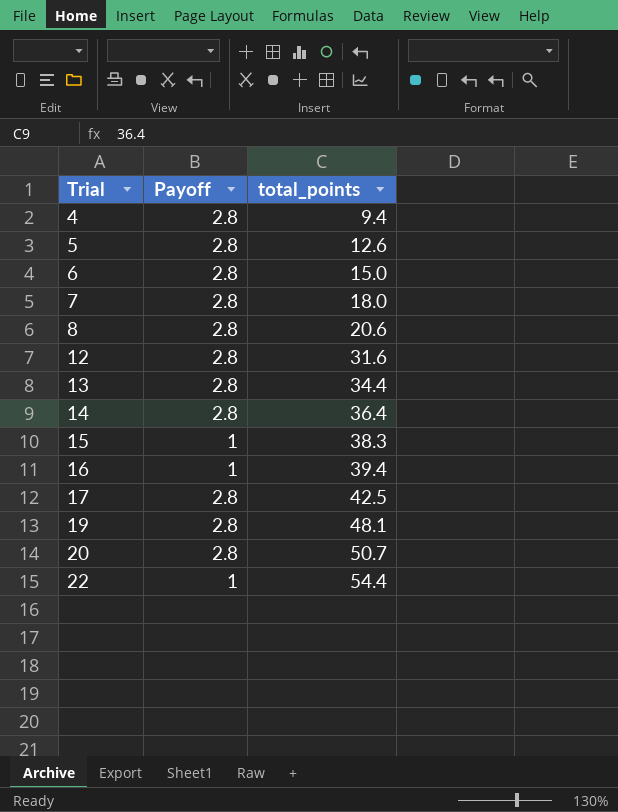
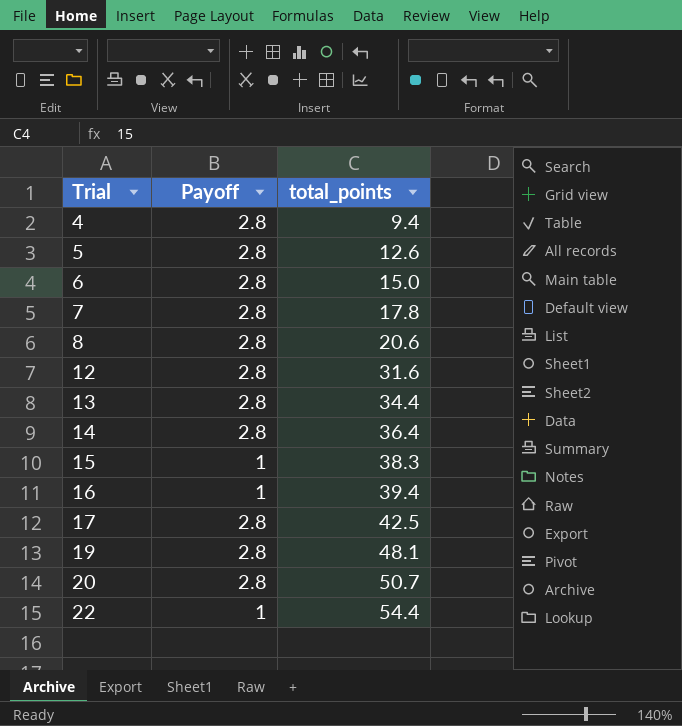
7 | total_points: 18.0 -> 17.8

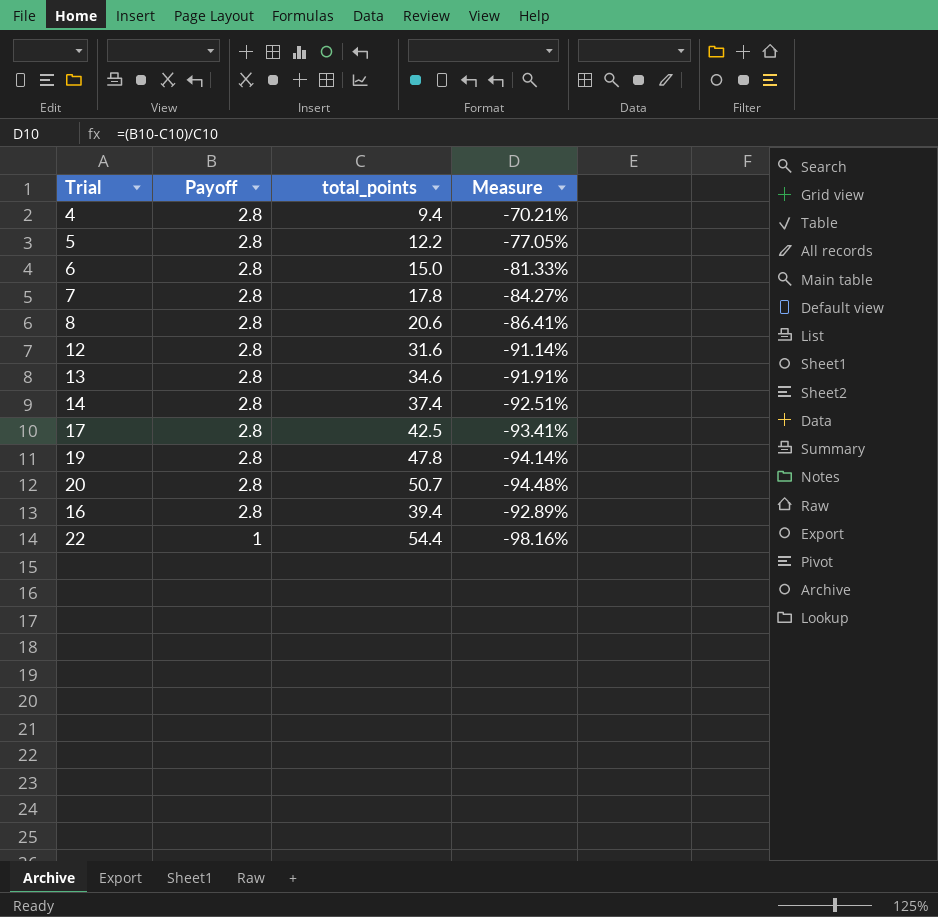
row order: Trial ascending -> Payoff descending
column Measure | formula: none -> ([Payoff] - [total_points]) / [total_points]
row 15: 1 | 38.3 -> none
5 | total_points: 12.6 -> 12.2
13 | total_points: 34.4 -> 34.6
14 | total_points: 36.4 -> 37.4
19 | total_points: 48.1 -> 47.8
16 | Payoff: 1 -> 2.8

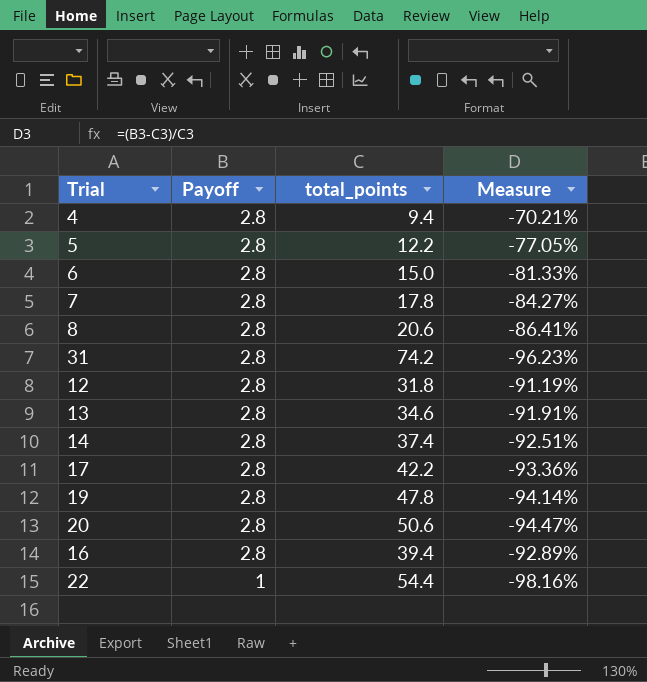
row 31: none -> 2.8 | 74.2 | -96.23%
12 | total_points: 31.6 -> 31.8
12 | Measure: -91.14% -> -91.19%
17 | total_points: 42.5 -> 42.2
17 | Measure: -93.41% -> -93.36%
20 | total_points: 50.7 -> 50.6
20 | Measure: -94.48% -> -94.47%

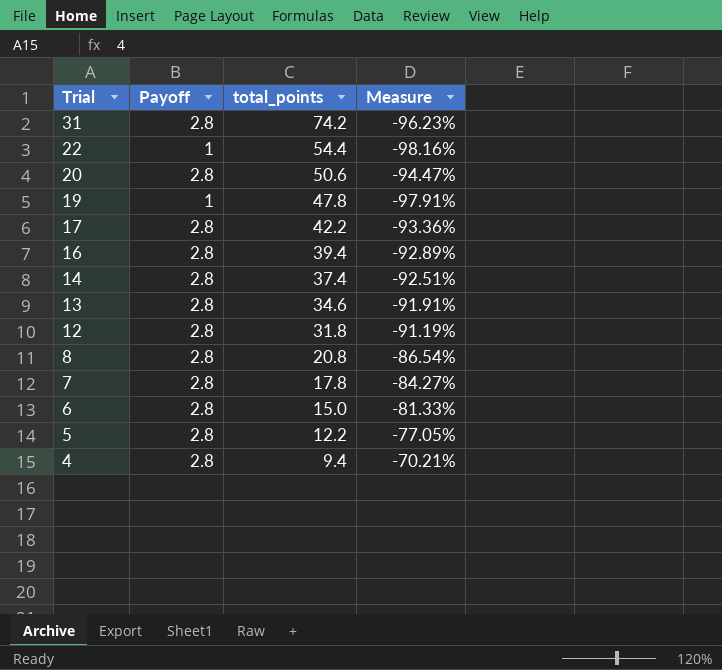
row order: Payoff descending -> Trial descending
19 | Payoff: 2.8 -> 1
19 | Measure: -94.14% -> -97.91%
8 | total_points: 20.6 -> 20.8
8 | Measure: -86.41% -> -86.54%

